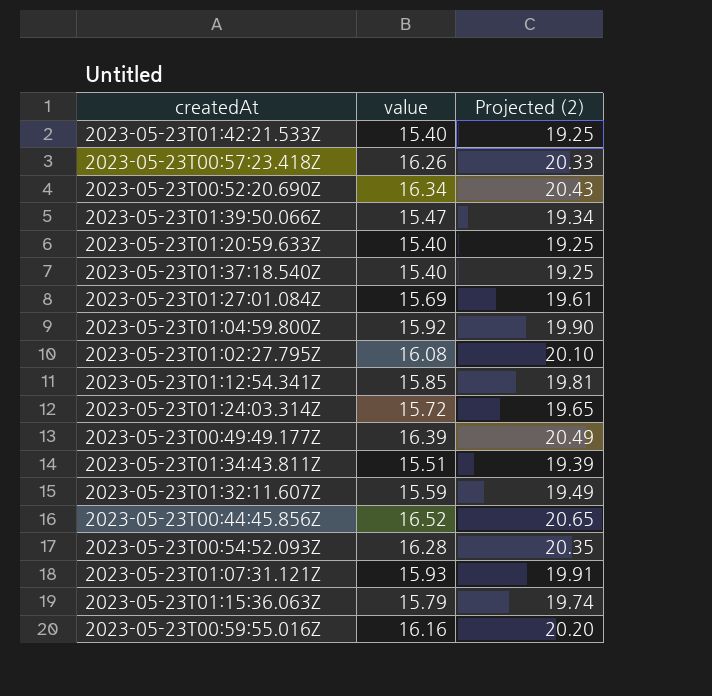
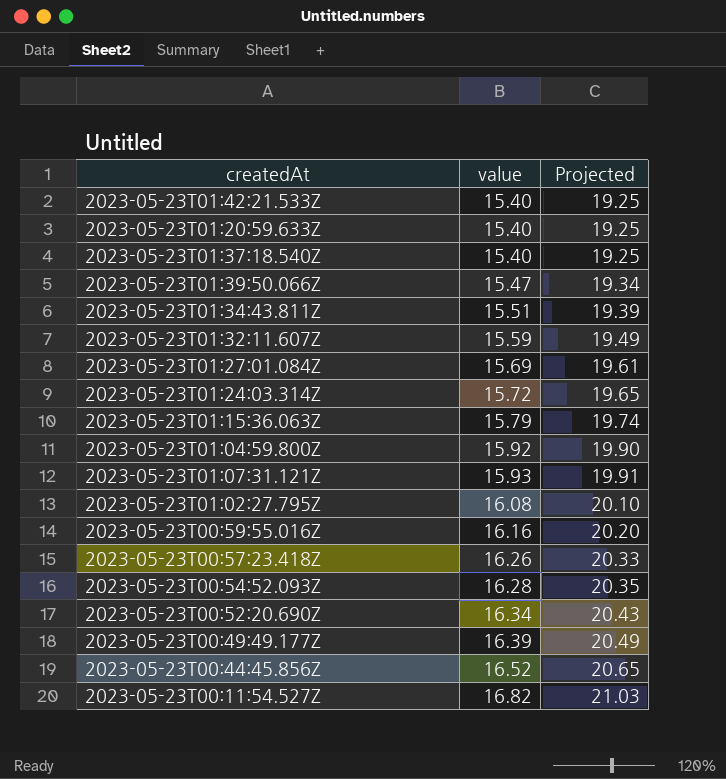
row order: none -> value ascending
column name: Projected (2) -> Projected
row 2023-05-23T01:12:54.341Z: 15.85 | 19.81 -> none
row 2023-05-23T00:11:54.527Z: none -> 16.82 | 21.03

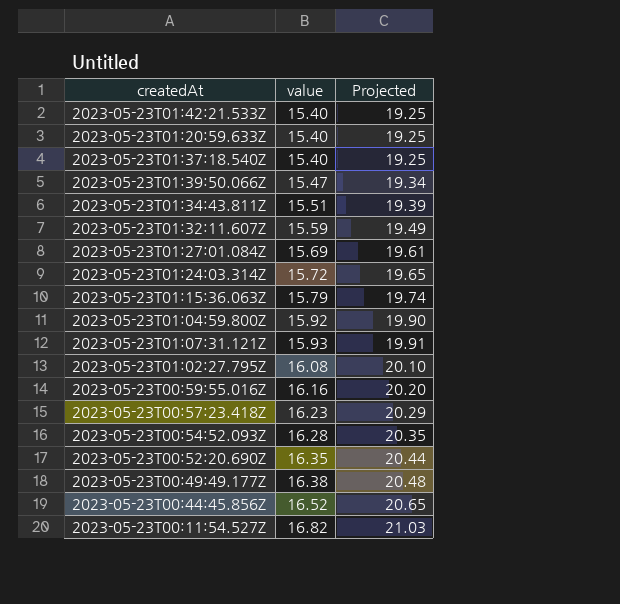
2023-05-23T00:57:23.418Z | value: 16.26 -> 16.23
2023-05-23T00:57:23.418Z | Projected: 20.33 -> 20.29
2023-05-23T00:52:20.690Z | value: 16.34 -> 16.35
2023-05-23T00:52:20.690Z | Projected: 20.43 -> 20.44
2023-05-23T00:49:49.177Z | value: 16.39 -> 16.38
2023-05-23T00:49:49.177Z | Projected: 20.49 -> 20.48

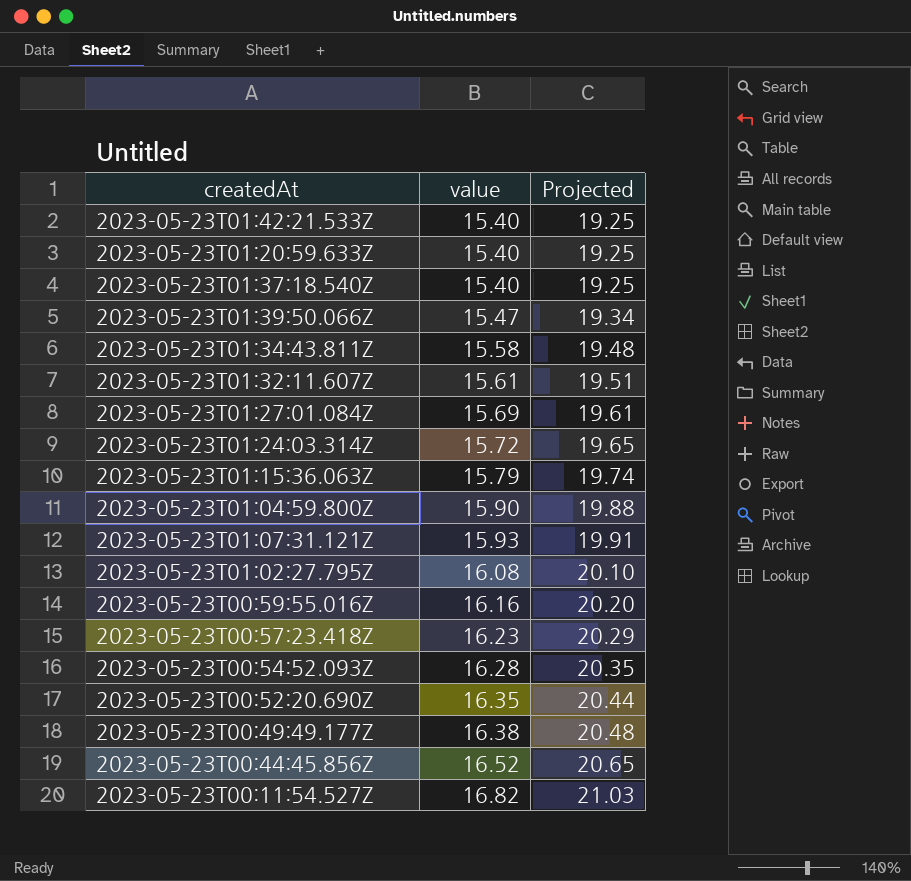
2023-05-23T01:34:43.811Z | value: 15.51 -> 15.58
2023-05-23T01:34:43.811Z | Projected: 19.39 -> 19.48
2023-05-23T01:32:11.607Z | value: 15.59 -> 15.61
2023-05-23T01:32:11.607Z | Projected: 19.49 -> 19.51
2023-05-23T01:04:59.800Z | value: 15.92 -> 15.90
2023-05-23T01:04:59.800Z | Projected: 19.90 -> 19.88

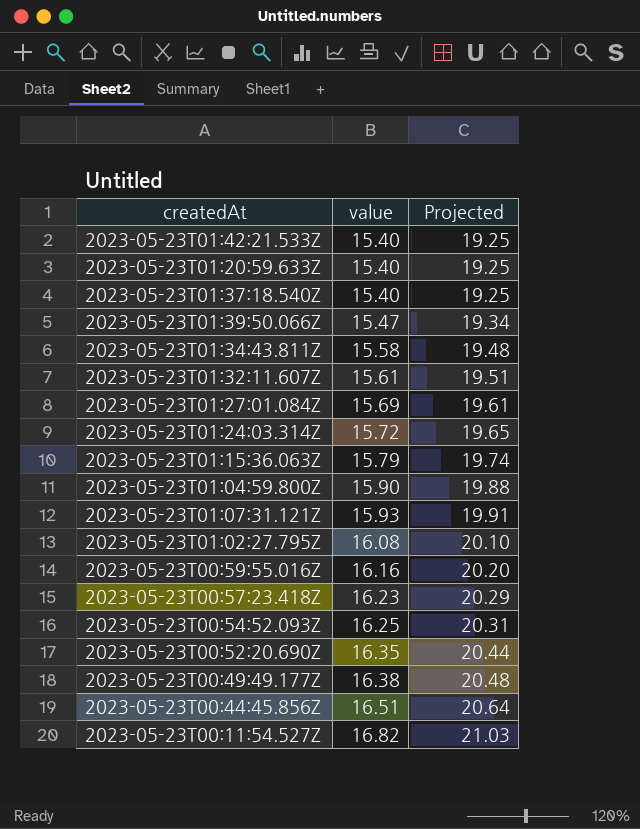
2023-05-23T00:54:52.093Z | value: 16.28 -> 16.25
2023-05-23T00:54:52.093Z | Projected: 20.35 -> 20.31
2023-05-23T00:44:45.856Z | value: 16.52 -> 16.51
2023-05-23T00:44:45.856Z | Projected: 20.65 -> 20.64

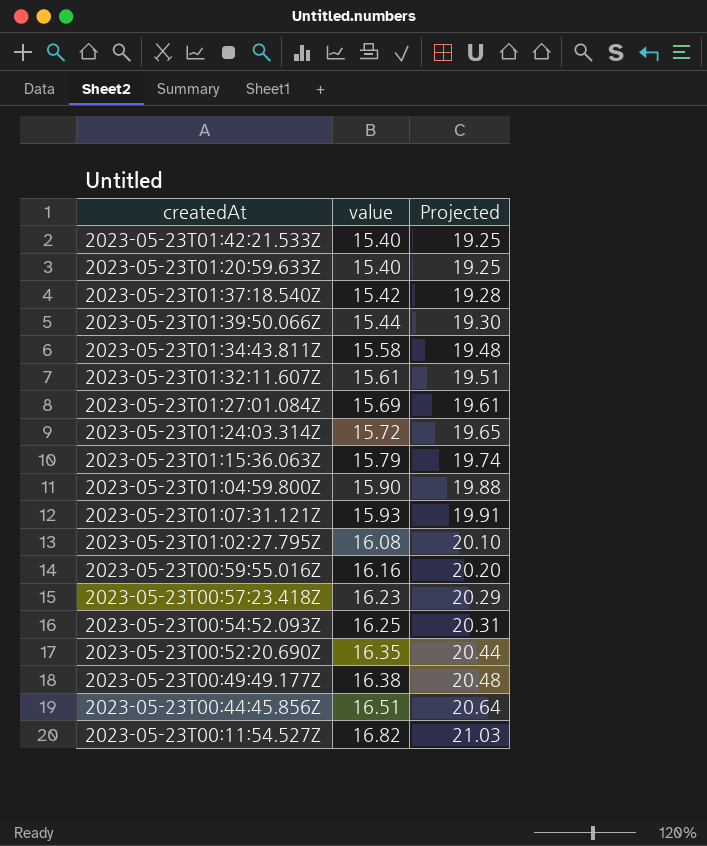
2023-05-23T01:37:18.540Z | value: 15.40 -> 15.42
2023-05-23T01:37:18.540Z | Projected: 19.25 -> 19.28
2023-05-23T01:39:50.066Z | value: 15.47 -> 15.44
2023-05-23T01:39:50.066Z | Projected: 19.34 -> 19.30

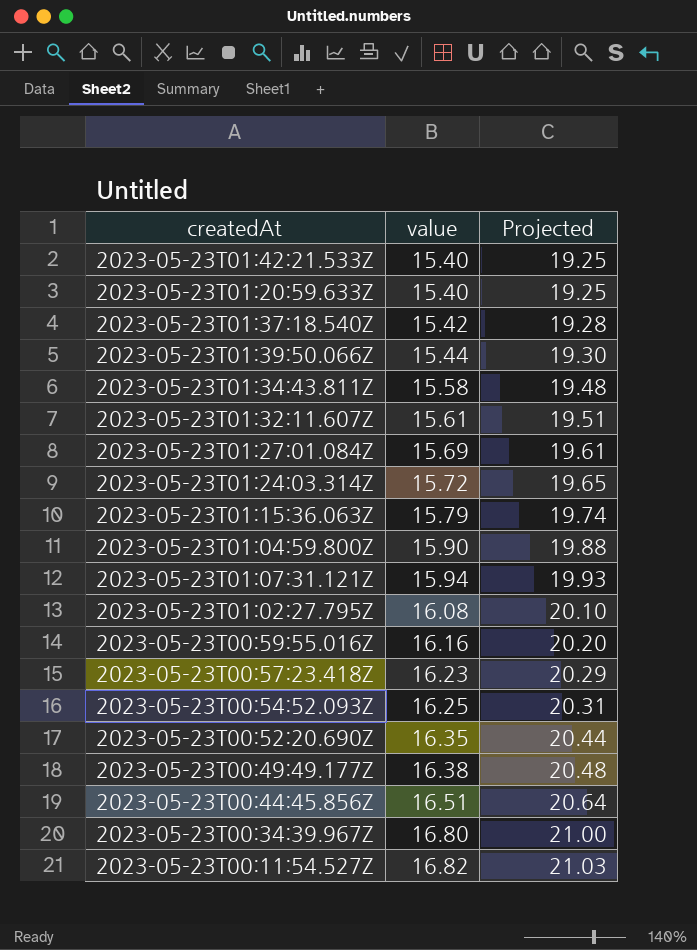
2023-05-23T01:07:31.121Z | value: 15.93 -> 15.94
2023-05-23T01:07:31.121Z | Projected: 19.91 -> 19.93
row 2023-05-23T00:34:39.967Z: none -> 16.80 | 21.00

